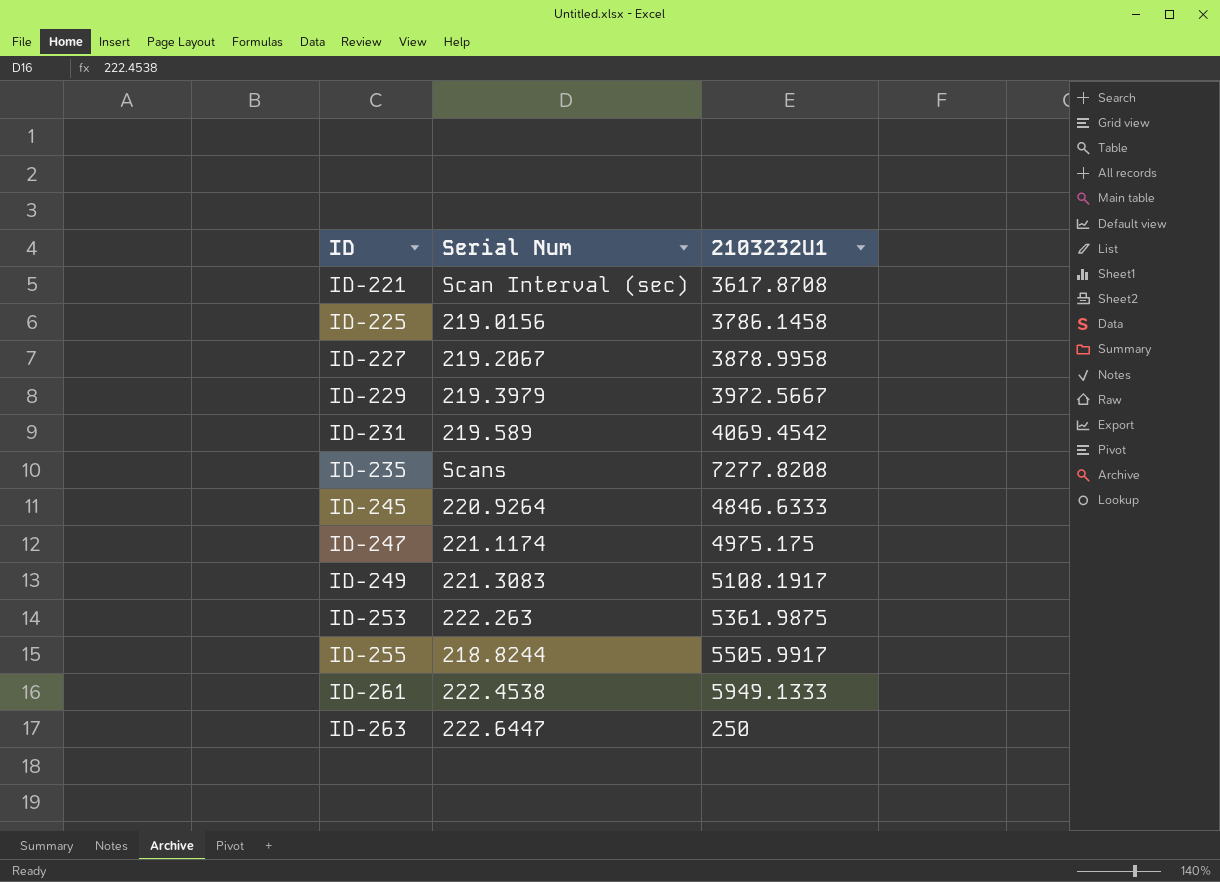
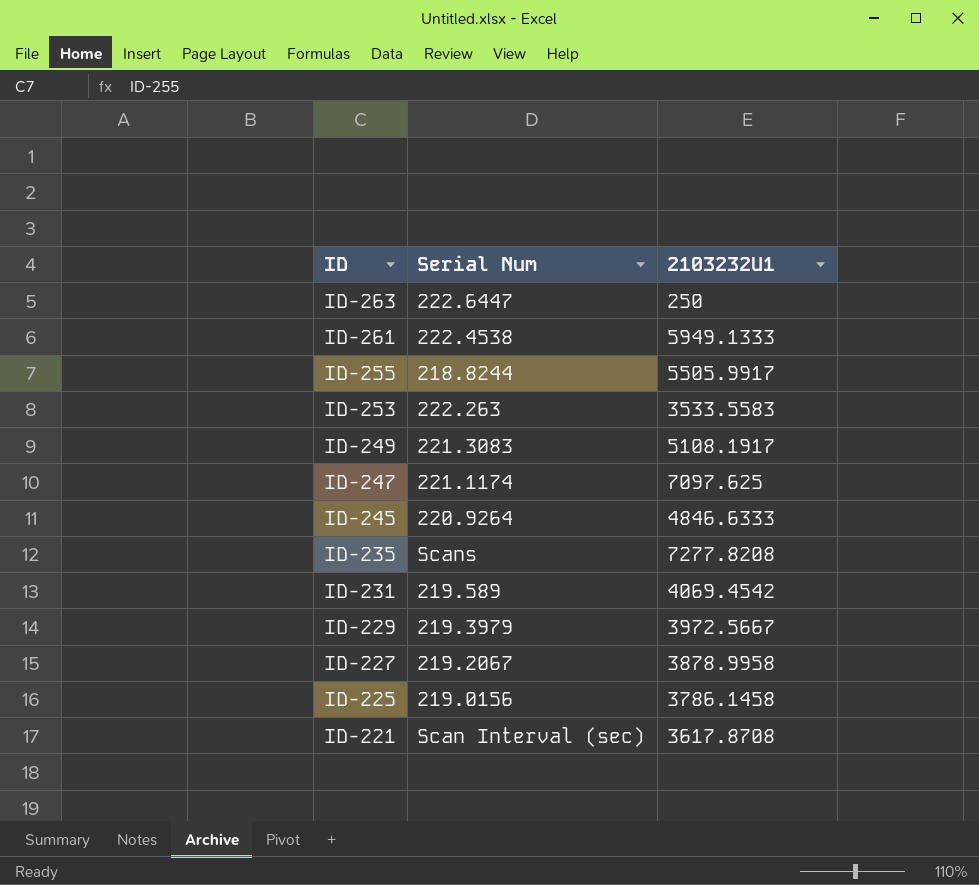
row order: ID ascending -> ID descending
ID-253 | 2103232U1: 5361.9875 -> 3533.5583
ID-247 | 2103232U1: 4975.175 -> 7097.625

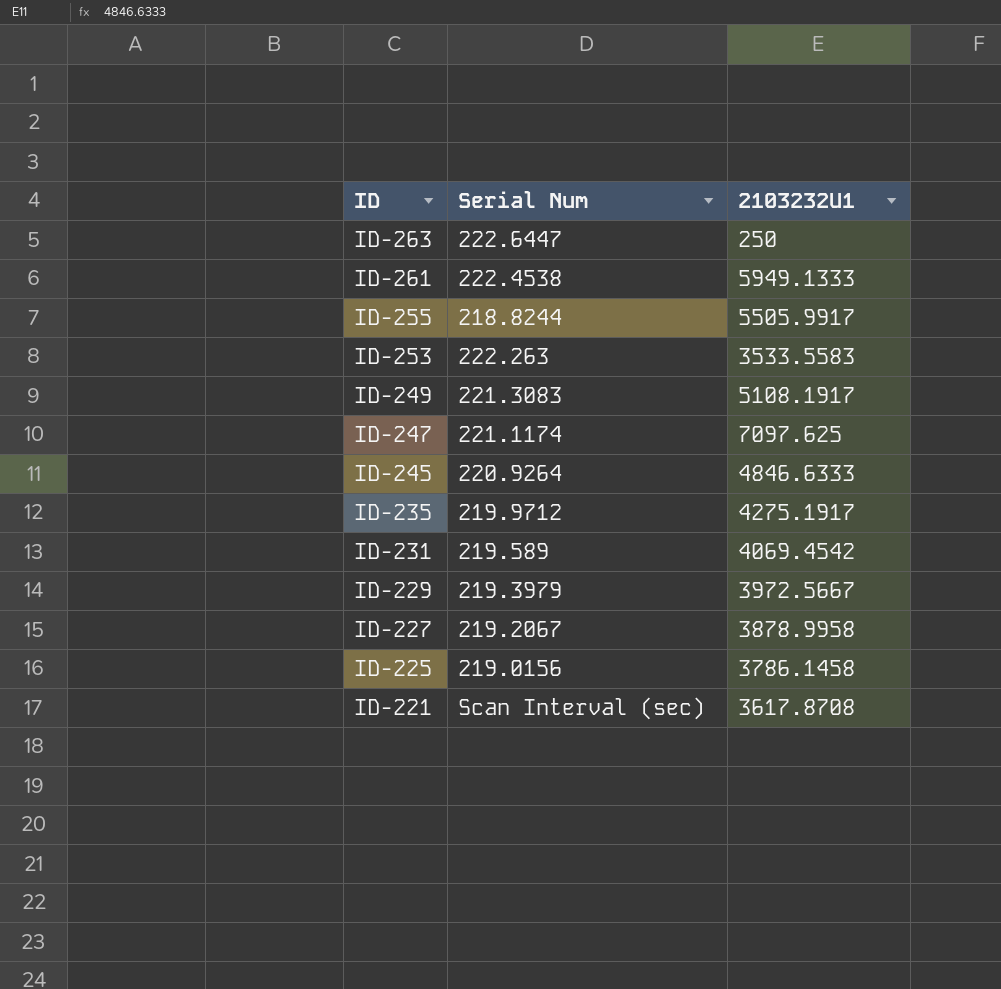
ID-235 | Serial Num: Scans -> 219.9712
ID-235 | 2103232U1: 7277.8208 -> 4275.1917

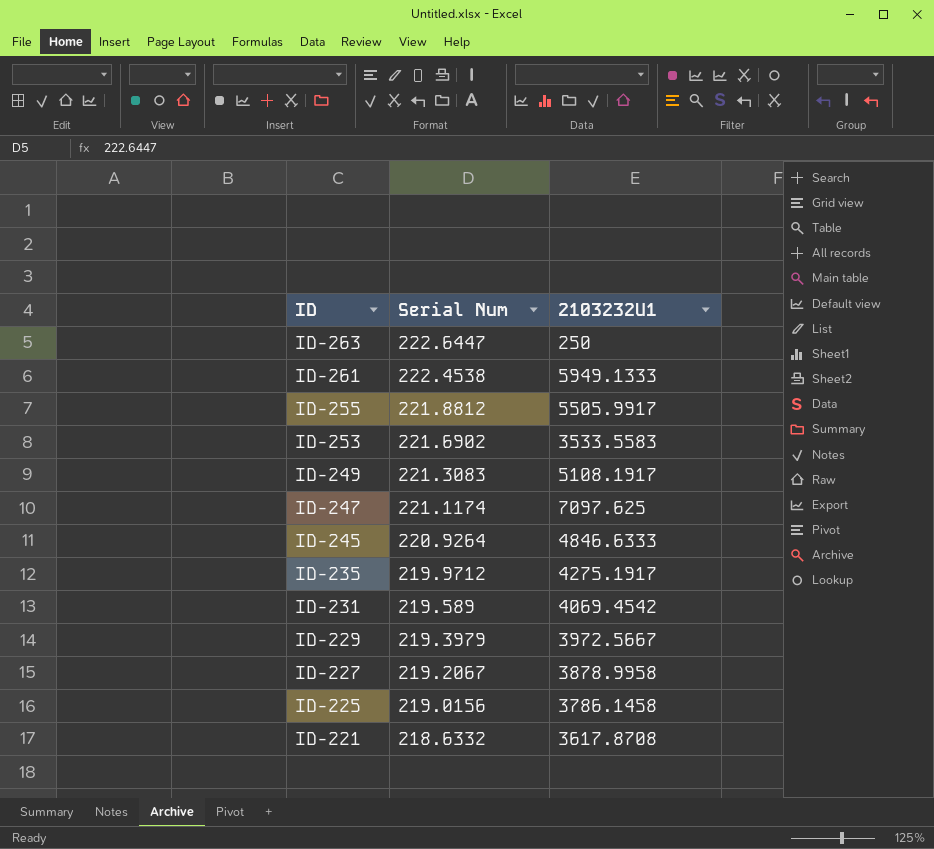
ID-255 | Serial Num: 218.8244 -> 221.8812
ID-253 | Serial Num: 222.263 -> 221.6902
ID-221 | Serial Num: Scan Interval (sec) -> 218.6332

